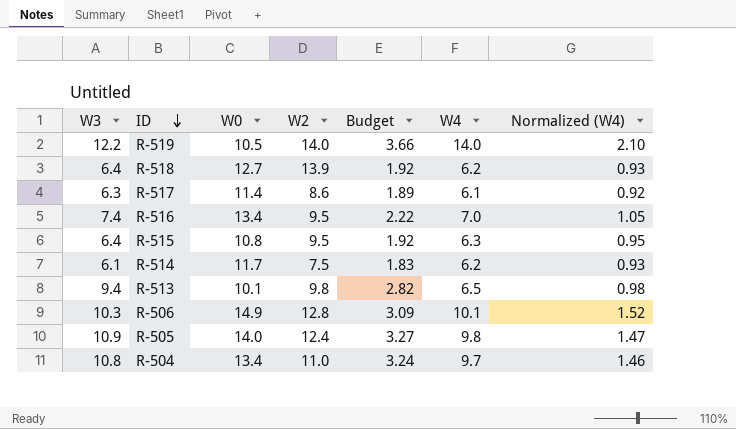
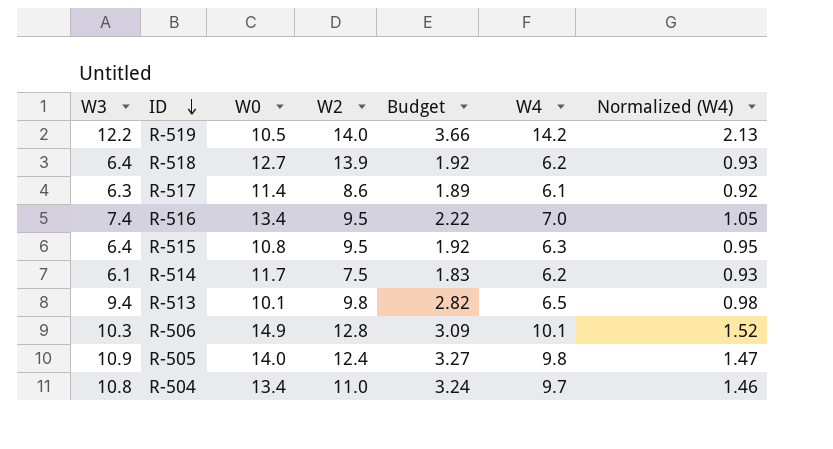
R-519 | W4: 14.0 -> 14.2
R-519 | Normalized (W4): 2.10 -> 2.13

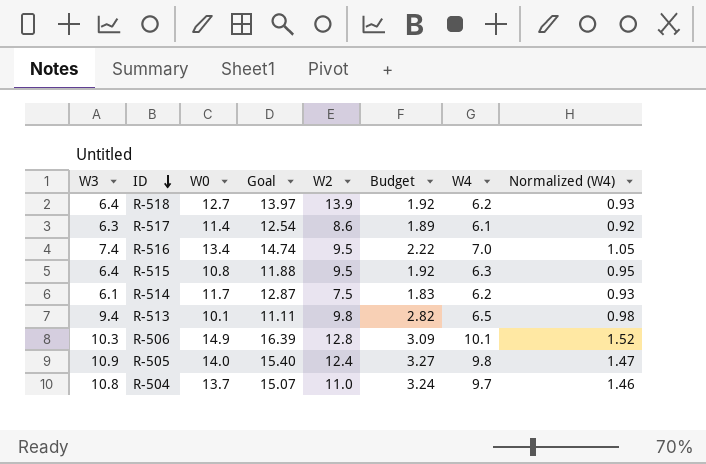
column Goal | formula: none -> [W0] * 1.1
row R-519: 12.2 | 10.5 | 14.0 | 3.66 | 14.2 | 2.13 -> none
R-504 | W0: 13.4 -> 13.7

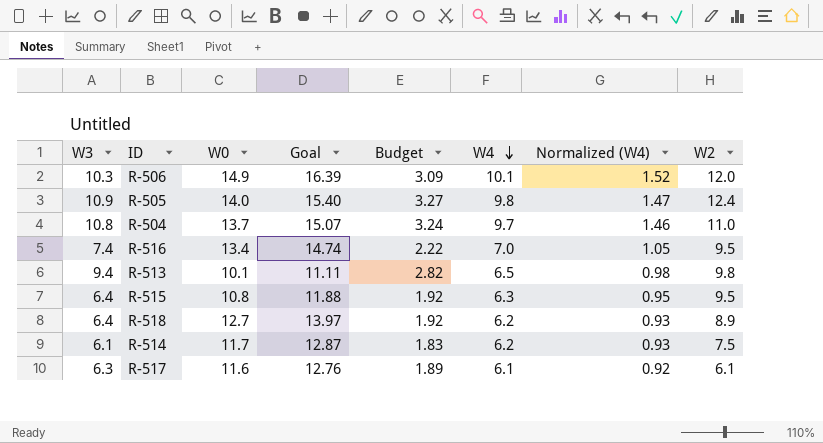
row order: ID descending -> W4 descending
column W2 | position: 5 -> 8
R-506 | W2: 12.8 -> 12.0
R-518 | W2: 13.9 -> 8.9
R-517 | W0: 11.4 -> 11.6
R-517 | Goal: 12.54 -> 12.76
R-517 | W2: 8.6 -> 6.1

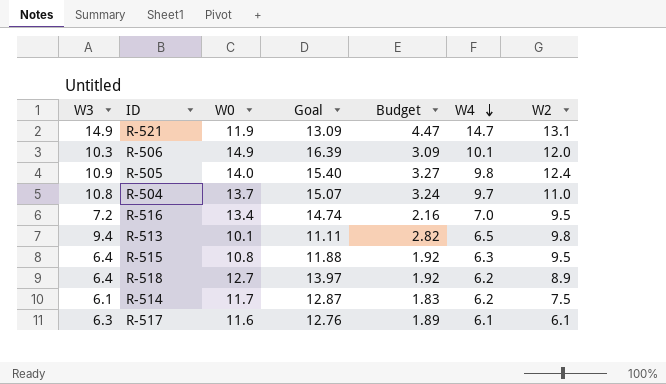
column Normalized (W4) | formula: [W4] * 0.15 -> none
row R-521: none -> 14.9 | 11.9 | 13.09 | 4.47 | 14.7 | 13.1
R-516 | W3: 7.4 -> 7.2
R-516 | Budget: 2.22 -> 2.16

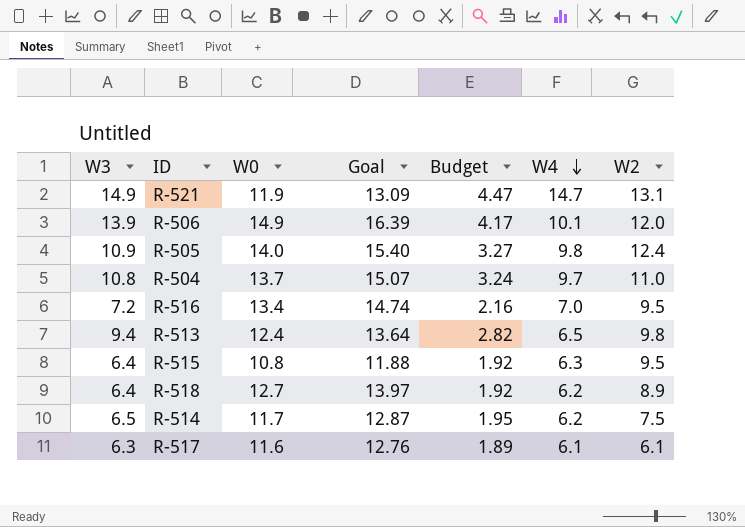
R-506 | W3: 10.3 -> 13.9
R-506 | Budget: 3.09 -> 4.17
R-513 | W0: 10.1 -> 12.4
R-513 | Goal: 11.11 -> 13.64
R-514 | W3: 6.1 -> 6.5
R-514 | Budget: 1.83 -> 1.95

